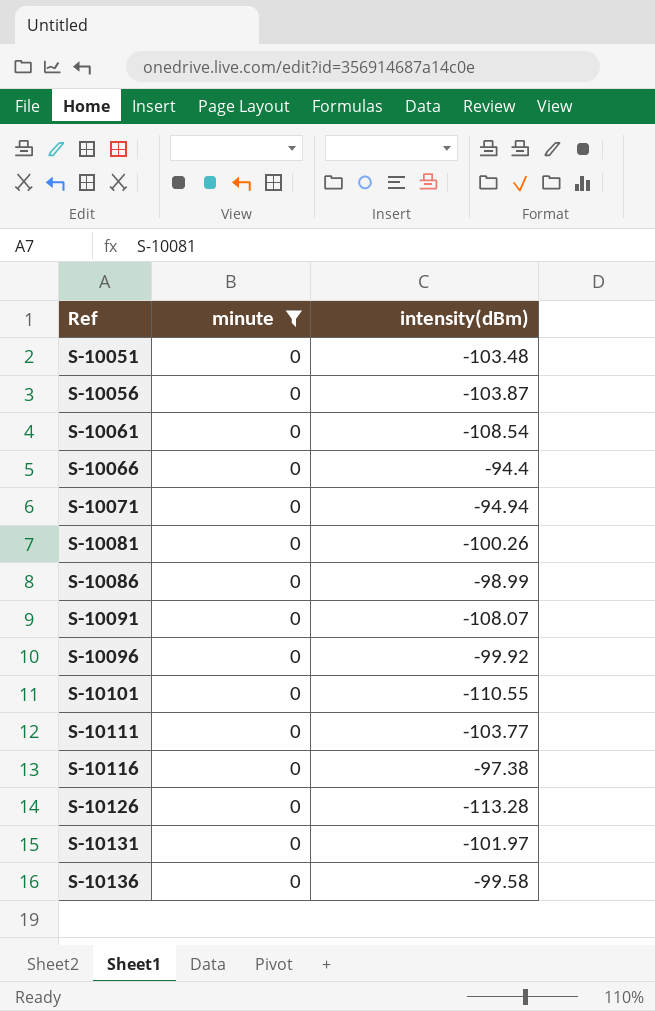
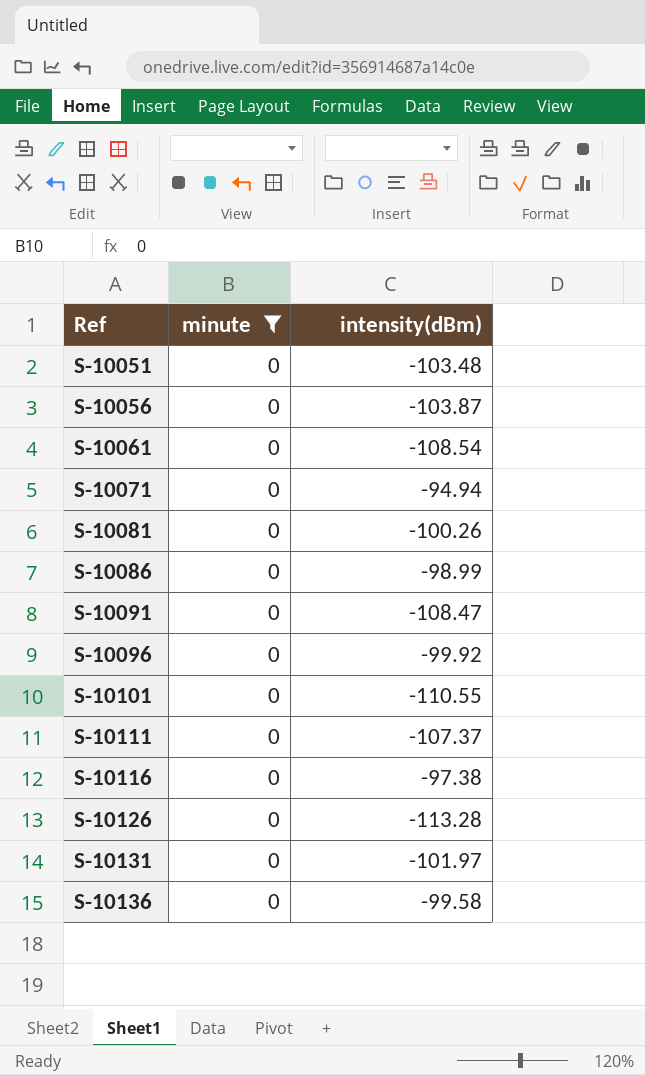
row S-10066: 0 | -94.4 -> none
S-10091 | intensity(dBm): -108.07 -> -108.47
S-10111 | intensity(dBm): -103.77 -> -107.37

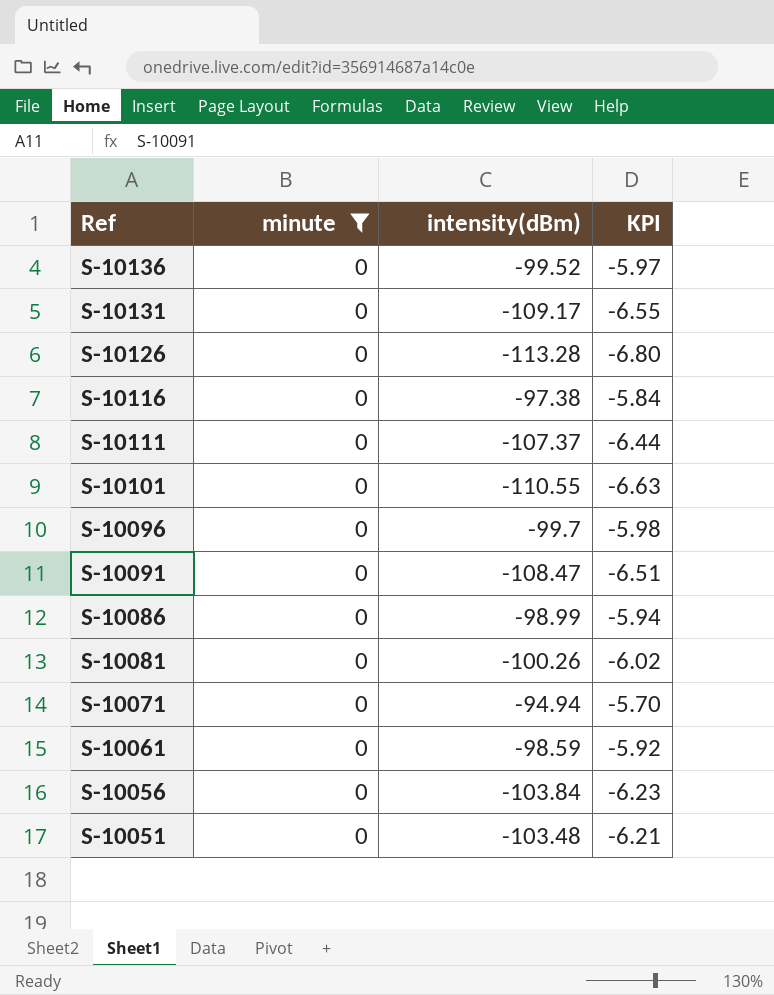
row order: Ref ascending -> Ref descending
column KPI | formula: none -> [intensity(dBm)] * 0.06
S-10136 | intensity(dBm): -99.58 -> -99.52
S-10131 | intensity(dBm): -101.97 -> -109.17
S-10096 | intensity(dBm): -99.92 -> -99.7
S-10061 | intensity(dBm): -108.54 -> -98.59
S-10056 | intensity(dBm): -103.87 -> -103.84

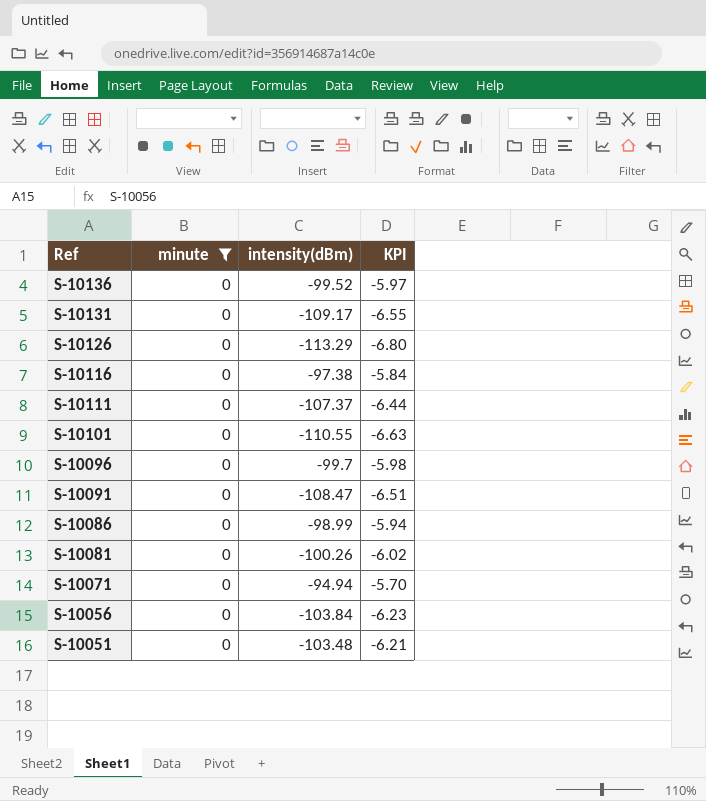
row S-10061: 0 | -98.59 | -5.92 -> none
S-10126 | intensity(dBm): -113.28 -> -113.29

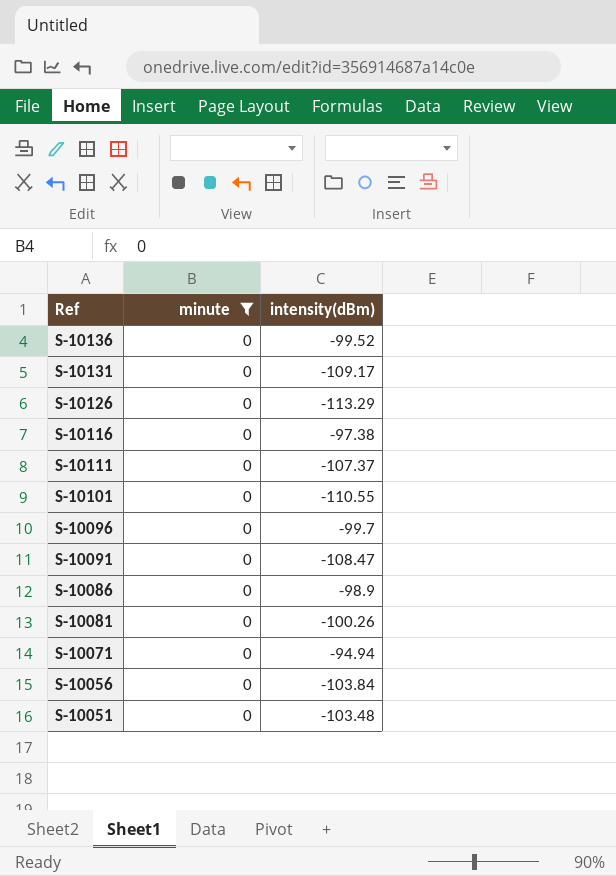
column KPI | formula: [intensity(dBm)] * 0.06 -> none
S-10086 | intensity(dBm): -98.99 -> -98.9

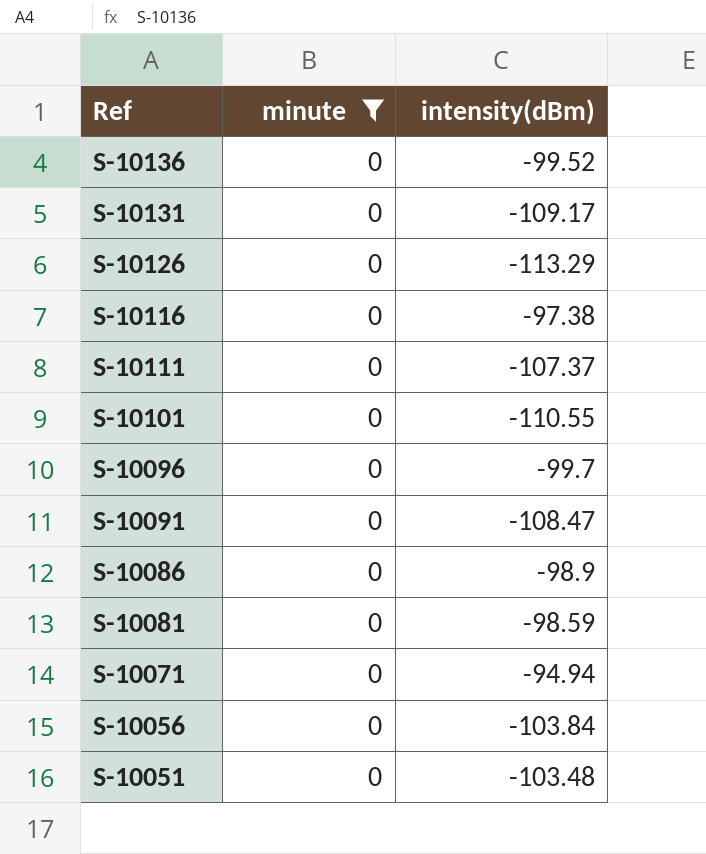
S-10081 | intensity(dBm): -100.26 -> -98.59

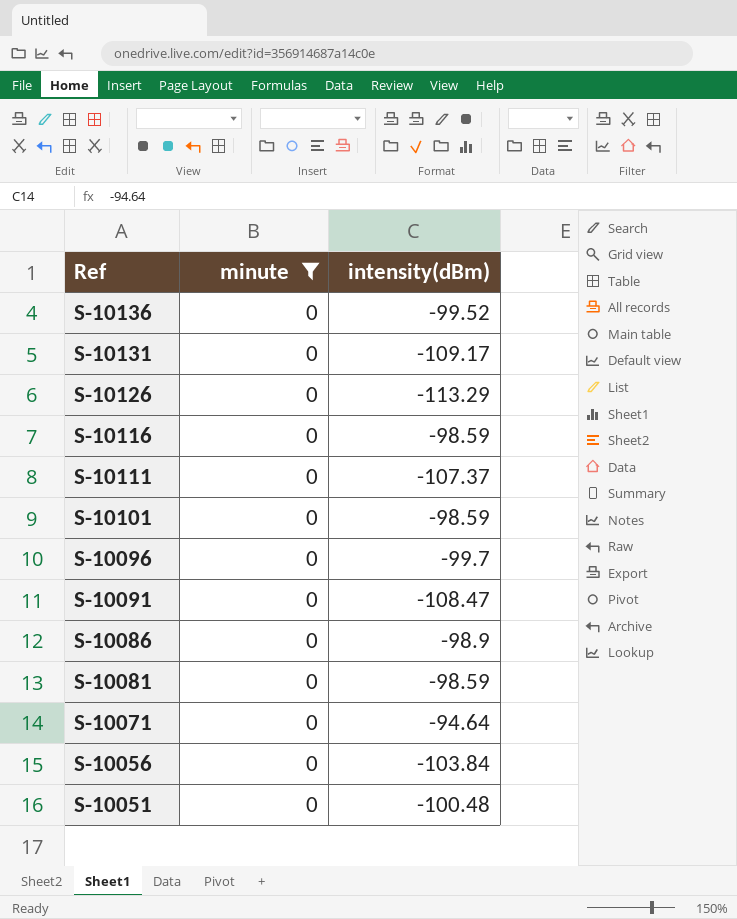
S-10116 | intensity(dBm): -97.38 -> -98.59
S-10101 | intensity(dBm): -110.55 -> -98.59
S-10071 | intensity(dBm): -94.94 -> -94.64
S-10051 | intensity(dBm): -103.48 -> -100.48

